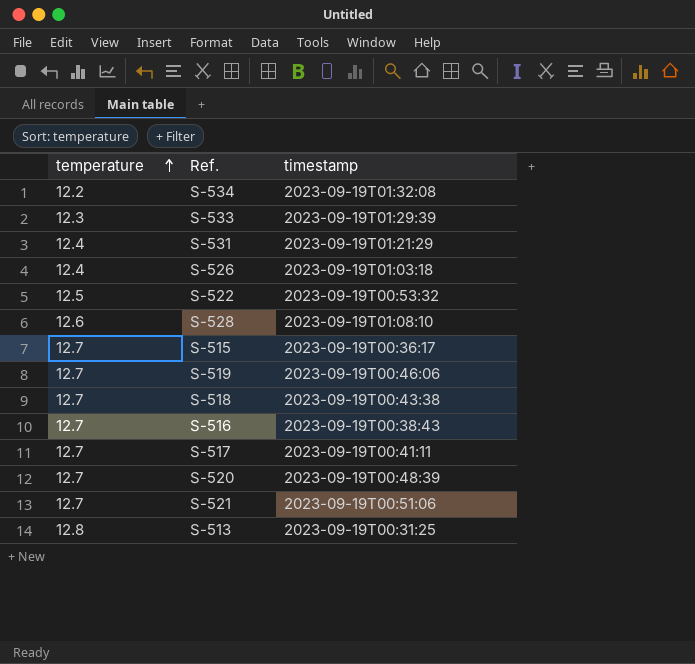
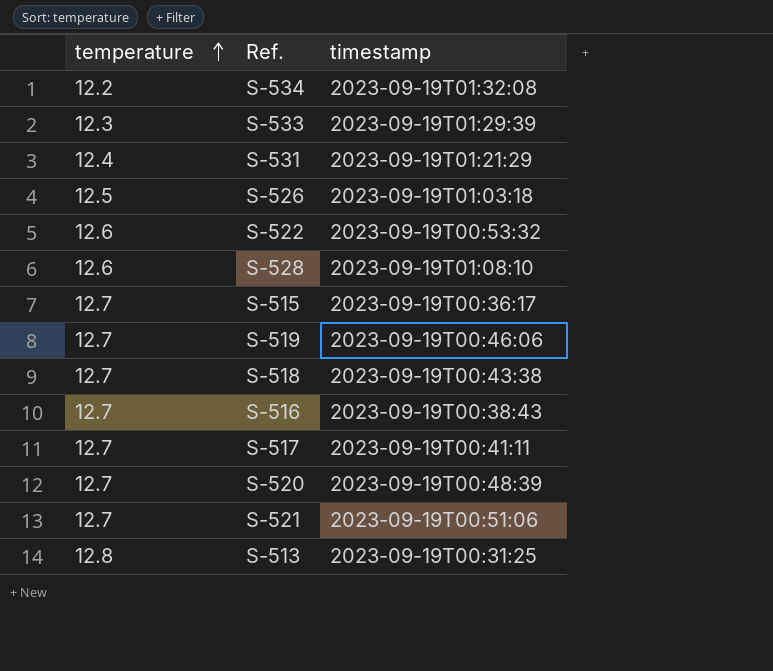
S-526 | temperature: 12.4 -> 12.5
S-522 | temperature: 12.5 -> 12.6

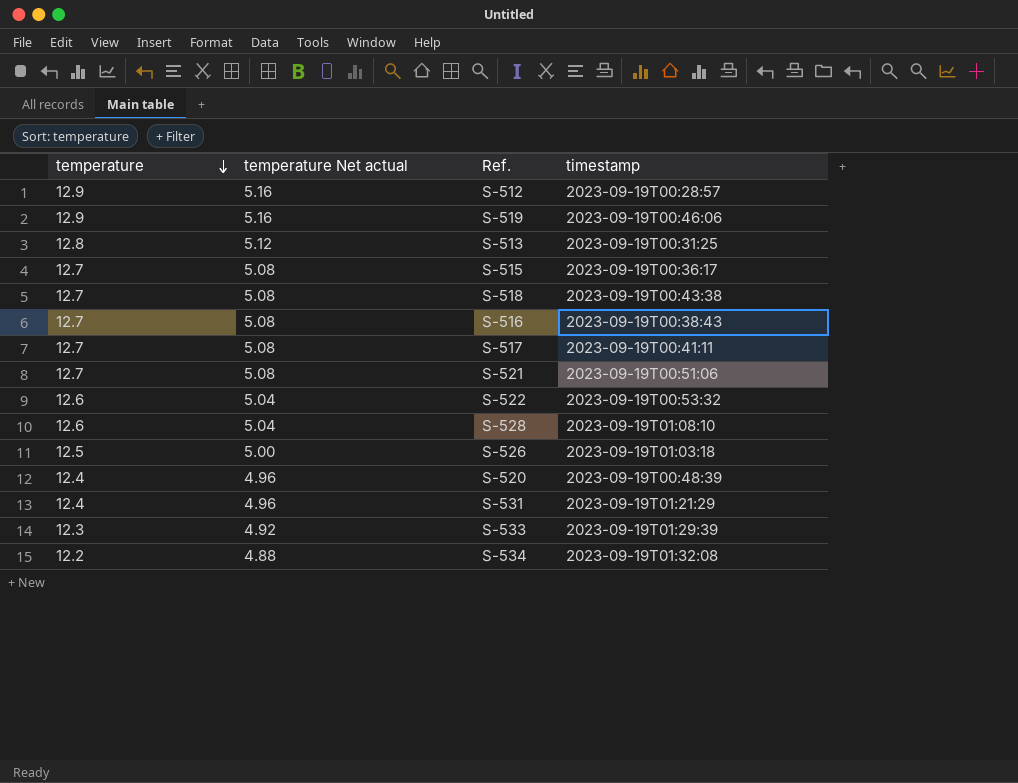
row order: temperature ascending -> temperature descending
column temperature Net actual | formula: none -> [temperature] * 0.4
row S-512: none -> 12.9 | 5.16 | 2023-09-19T00:28:57
S-519 | temperature: 12.7 -> 12.9
S-520 | temperature: 12.7 -> 12.4

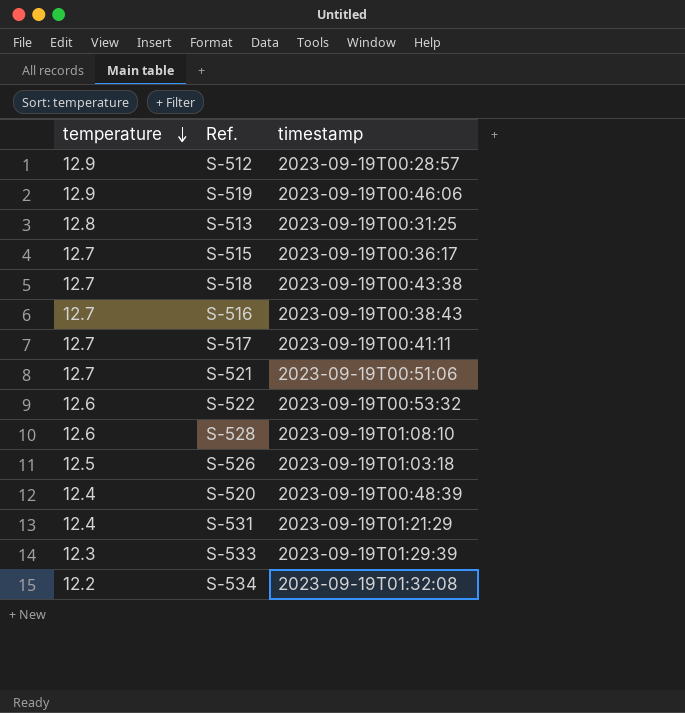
column temperature Net actual | formula: [temperature] * 0.4 -> none

